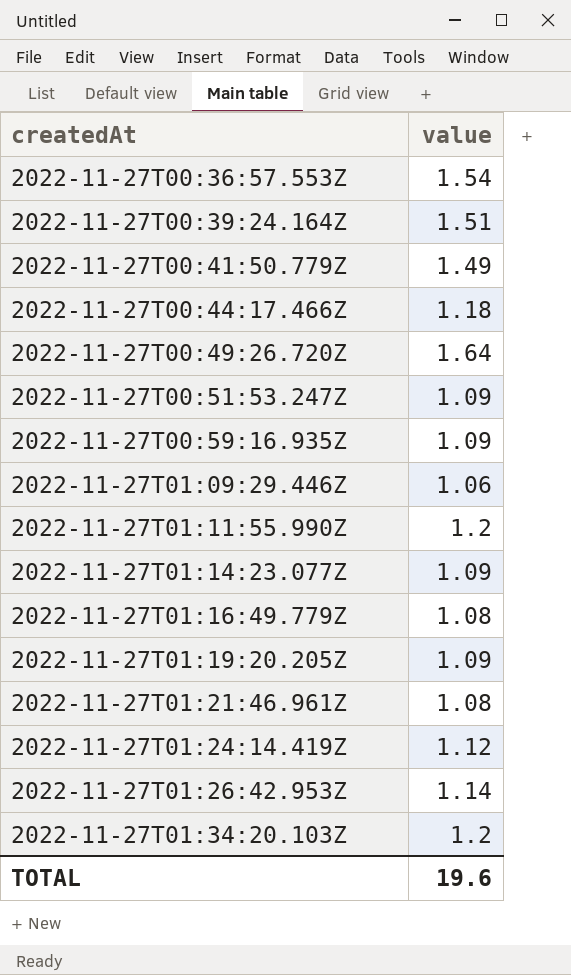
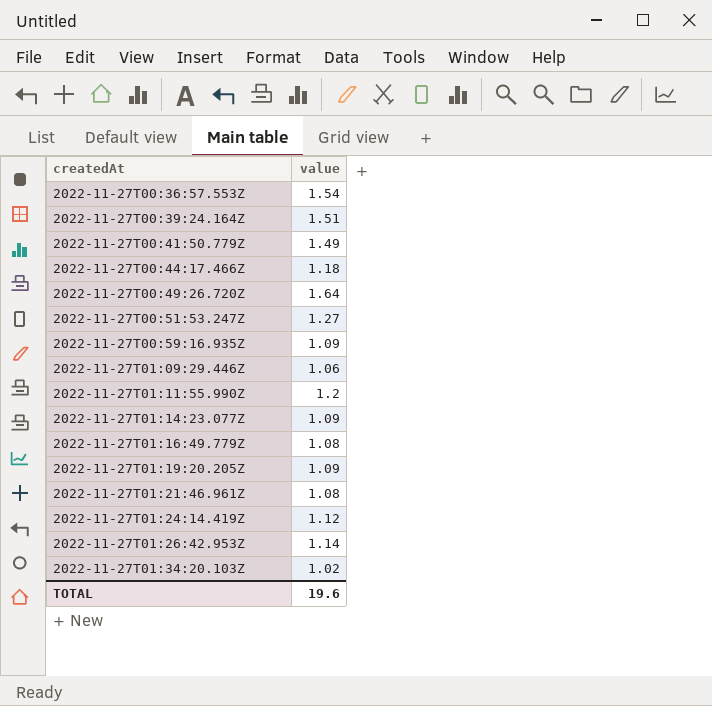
2022-11-27T00:51:53.247Z | value: 1.09 -> 1.27
2022-11-27T01:34:20.103Z | value: 1.2 -> 1.02

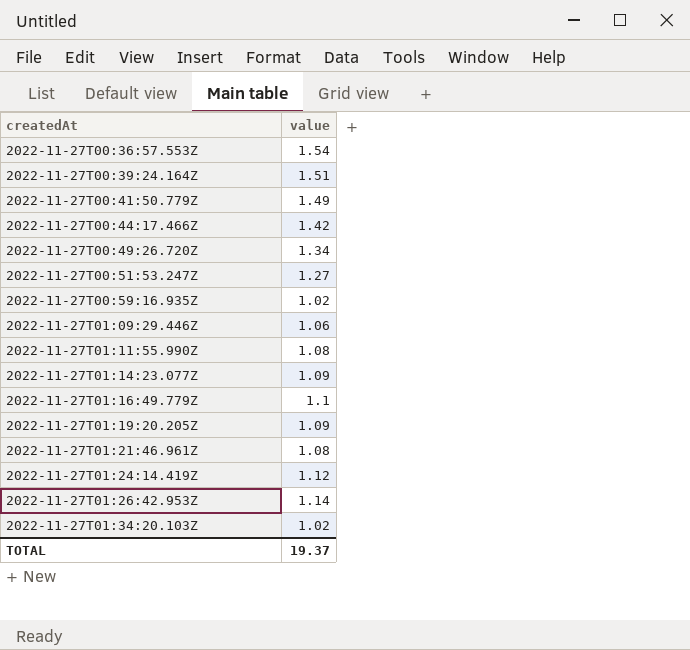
2022-11-27T00:44:17.466Z | value: 1.18 -> 1.42
2022-11-27T00:49:26.720Z | value: 1.64 -> 1.34
2022-11-27T00:59:16.935Z | value: 1.09 -> 1.02
2022-11-27T01:11:55.990Z | value: 1.2 -> 1.08
2022-11-27T01:16:49.779Z | value: 1.08 -> 1.1
TOTAL | value: 19.6 -> 19.37

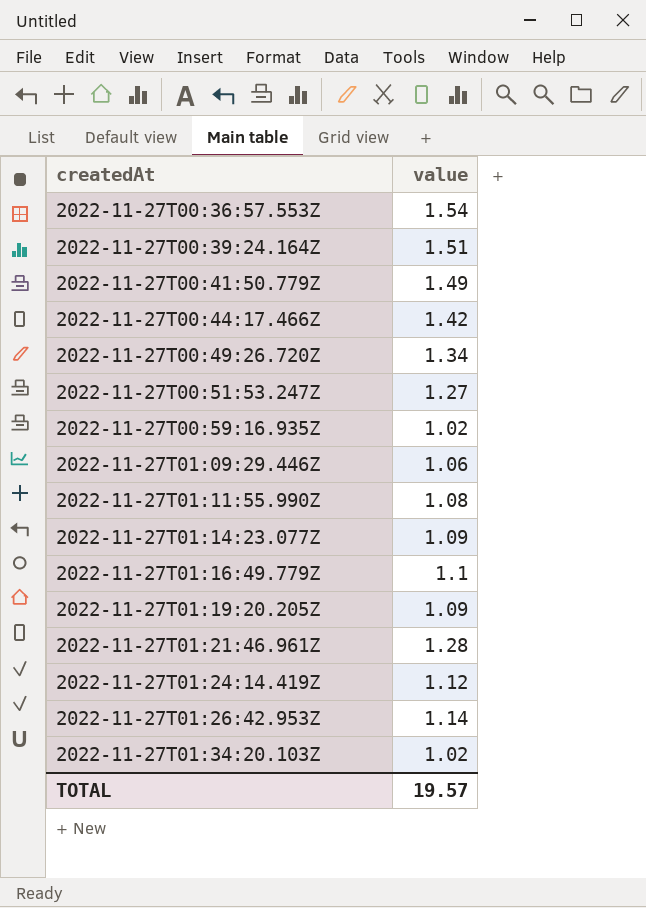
2022-11-27T01:21:46.961Z | value: 1.08 -> 1.28
TOTAL | value: 19.37 -> 19.57

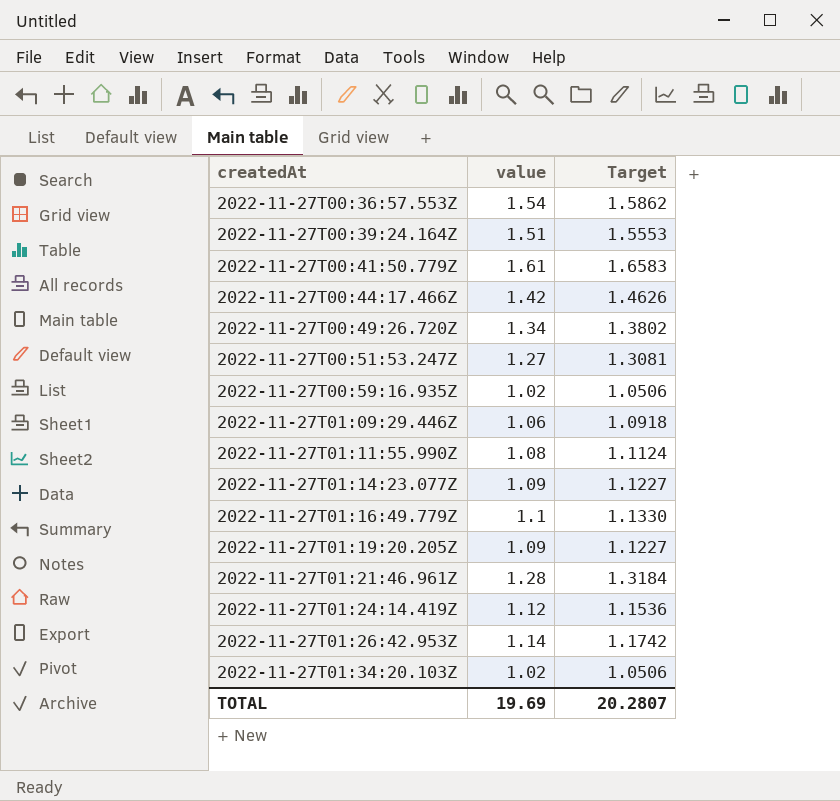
column Target | formula: none -> [value] * 1.03
2022-11-27T00:41:50.779Z | value: 1.49 -> 1.61
TOTAL | value: 19.57 -> 19.69

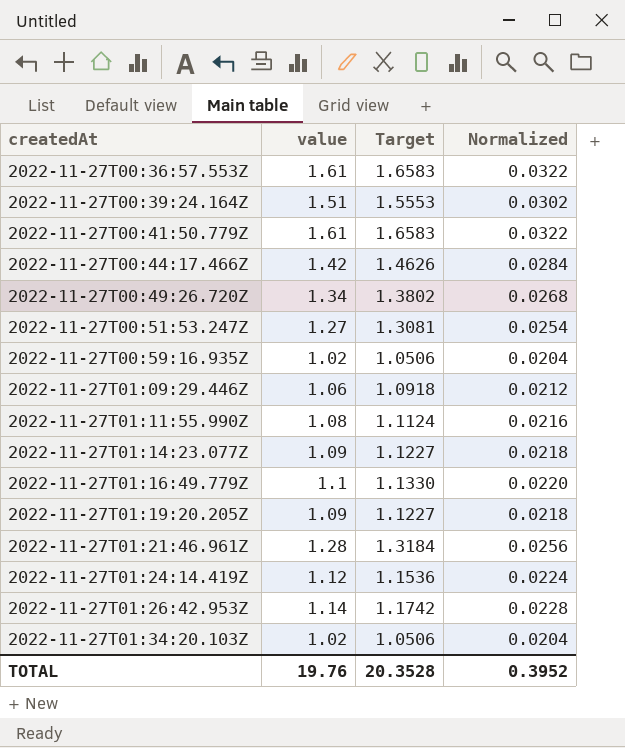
column Normalized | formula: none -> [value] * 0.02
2022-11-27T00:36:57.553Z | value: 1.54 -> 1.61
2022-11-27T00:36:57.553Z | Target: 1.5862 -> 1.6583
TOTAL | value: 19.69 -> 19.76
TOTAL | Target: 20.2807 -> 20.3528

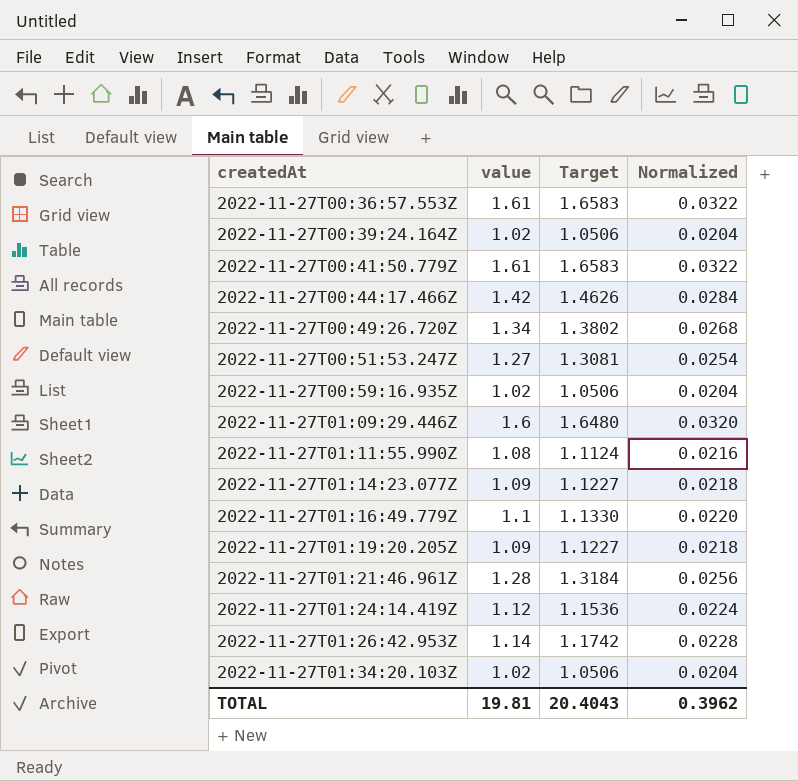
2022-11-27T00:39:24.164Z | value: 1.51 -> 1.02
2022-11-27T00:39:24.164Z | Target: 1.5553 -> 1.0506
2022-11-27T00:39:24.164Z | Normalized: 0.0302 -> 0.0204
2022-11-27T01:09:29.446Z | value: 1.06 -> 1.6
2022-11-27T01:09:29.446Z | Target: 1.0918 -> 1.6480
2022-11-27T01:09:29.446Z | Normalized: 0.0212 -> 0.0320
TOTAL | value: 19.76 -> 19.81
TOTAL | Target: 20.3528 -> 20.4043
TOTAL | Normalized: 0.3952 -> 0.3962

